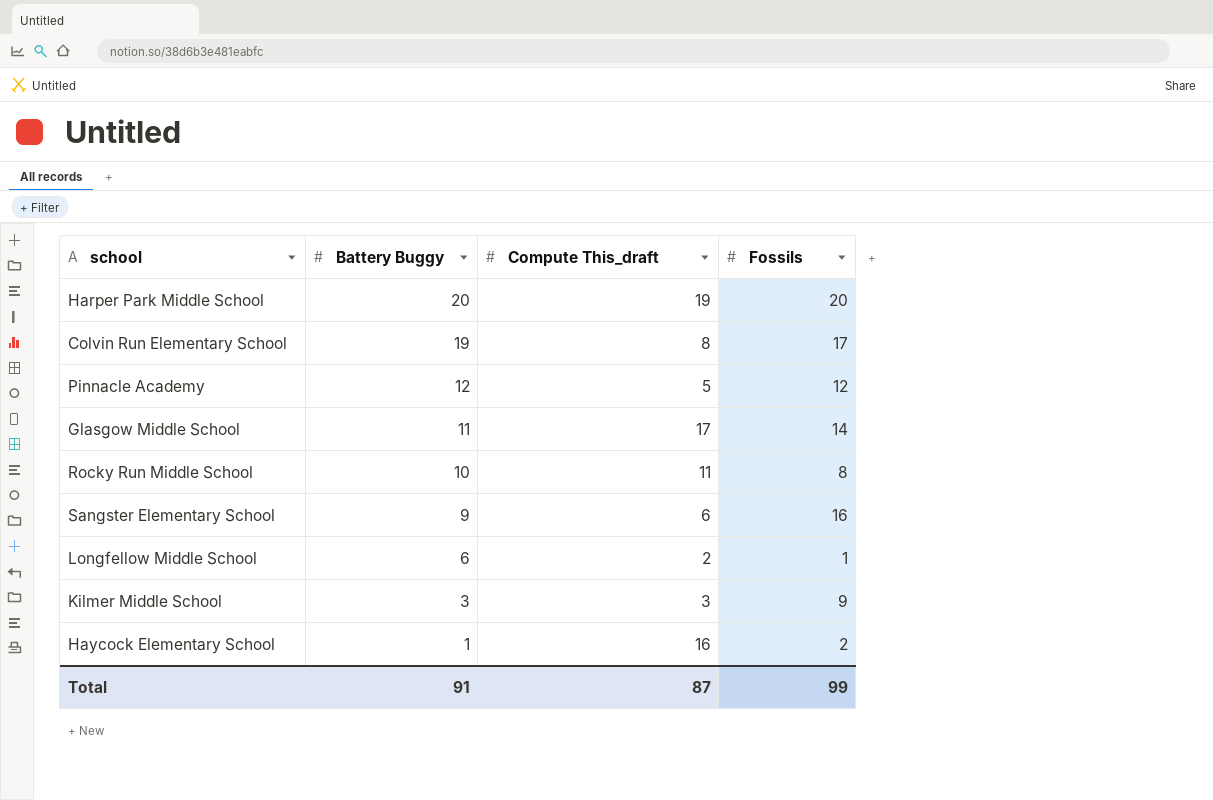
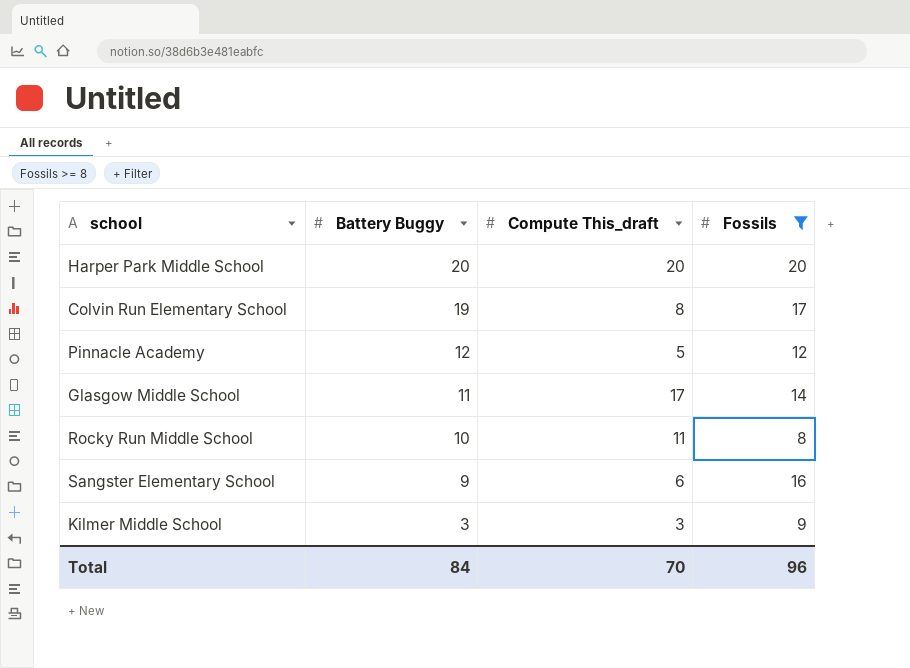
filter: none -> Fossils >= 8
Harper Park Middle School | Compute This_draft: 19 -> 20
Total | Battery Buggy: 91 -> 84
Total | Compute This_draft: 87 -> 70
Total | Fossils: 99 -> 96

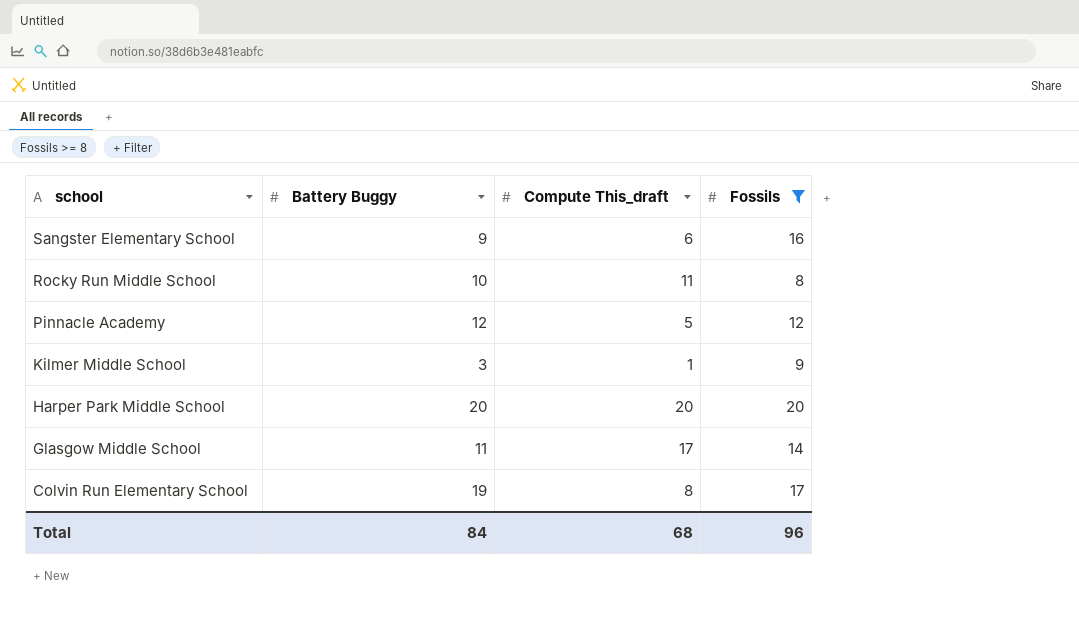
row order: Battery Buggy descending -> school descending
Kilmer Middle School | Compute This_draft: 3 -> 1
Total | Compute This_draft: 70 -> 68

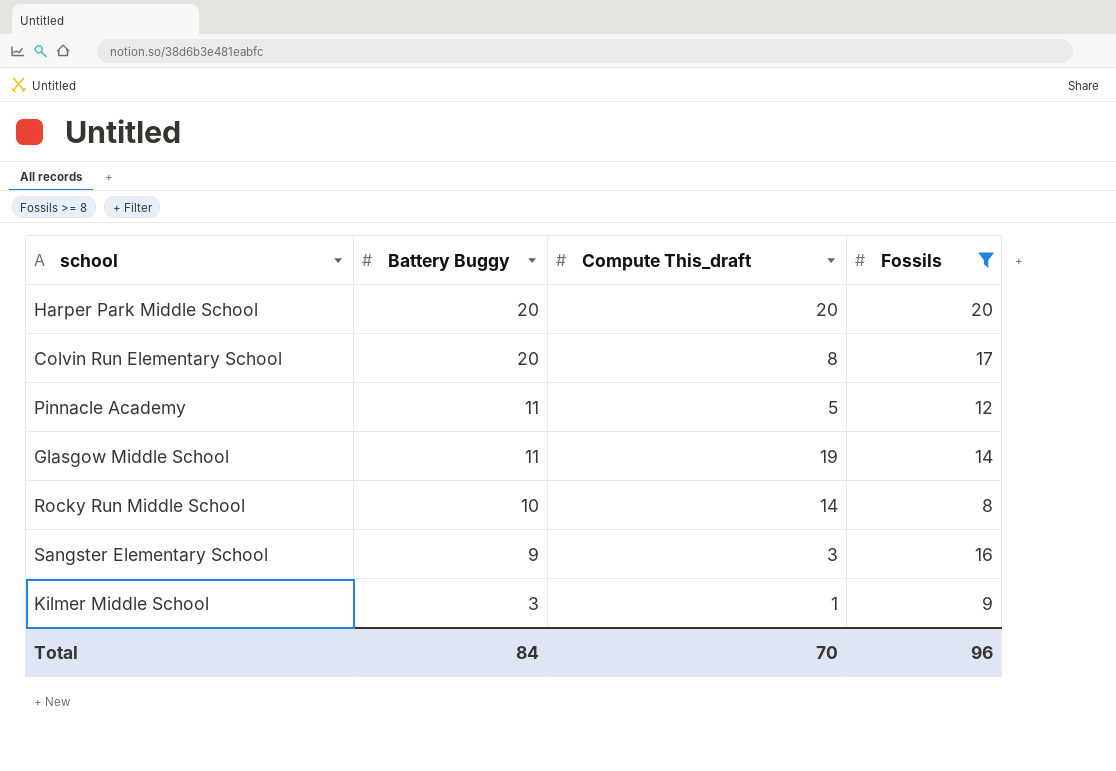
row order: school descending -> Battery Buggy descending
Colvin Run Elementary School | Battery Buggy: 19 -> 20
Pinnacle Academy | Battery Buggy: 12 -> 11
Glasgow Middle School | Compute This_draft: 17 -> 19
Rocky Run Middle School | Compute This_draft: 11 -> 14
Sangster Elementary School | Compute This_draft: 6 -> 3
Total | Compute This_draft: 68 -> 70

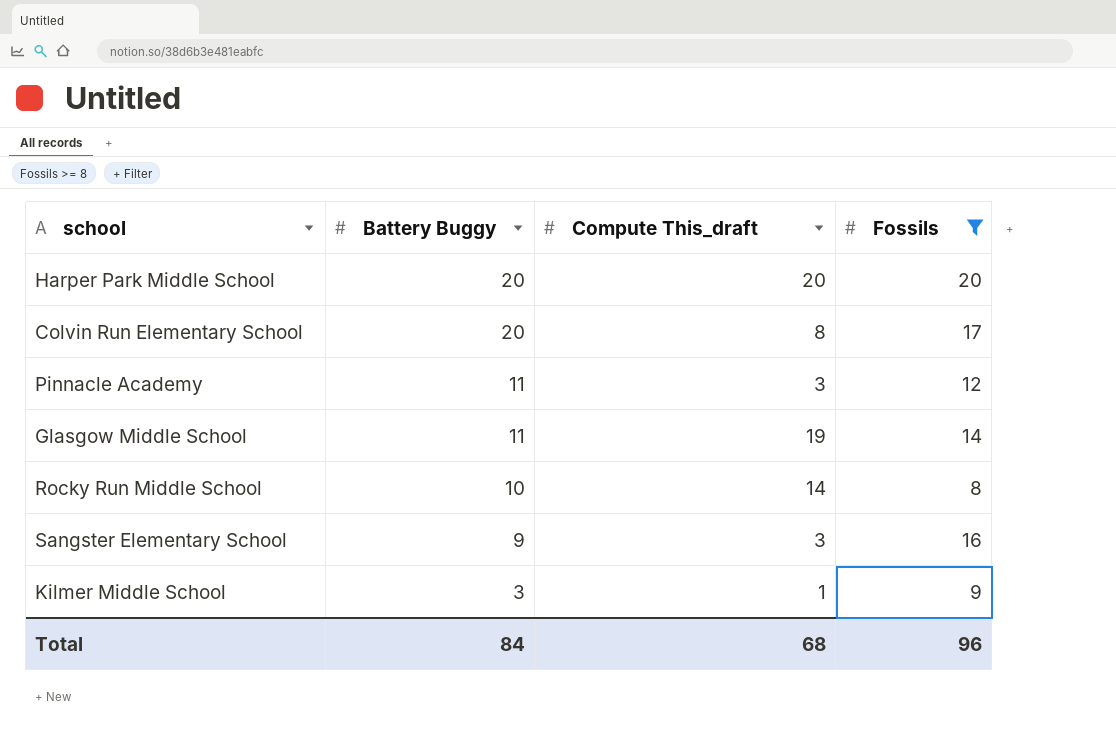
Pinnacle Academy | Compute This_draft: 5 -> 3
Total | Compute This_draft: 70 -> 68

